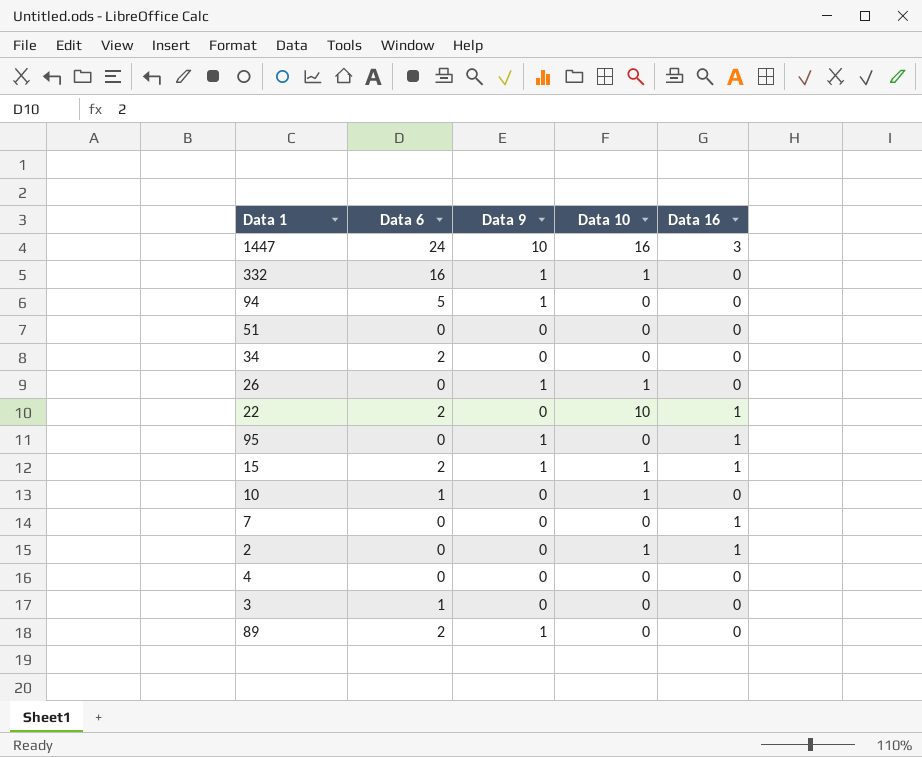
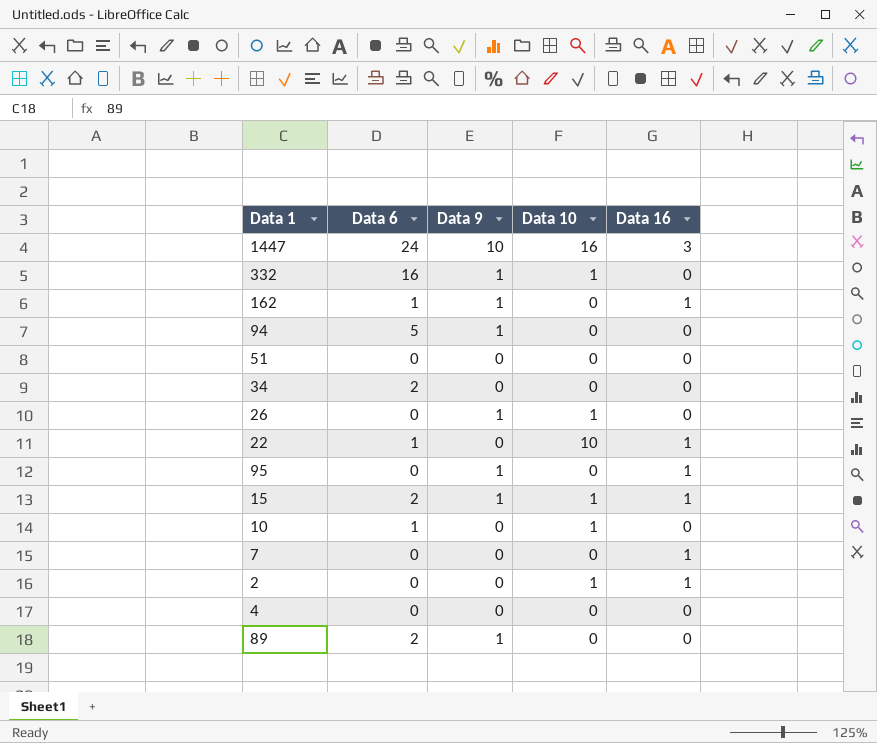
row 3: 1 | 0 | 0 | 0 -> none
row 162: none -> 1 | 1 | 0 | 1
22 | Data 6: 2 -> 1

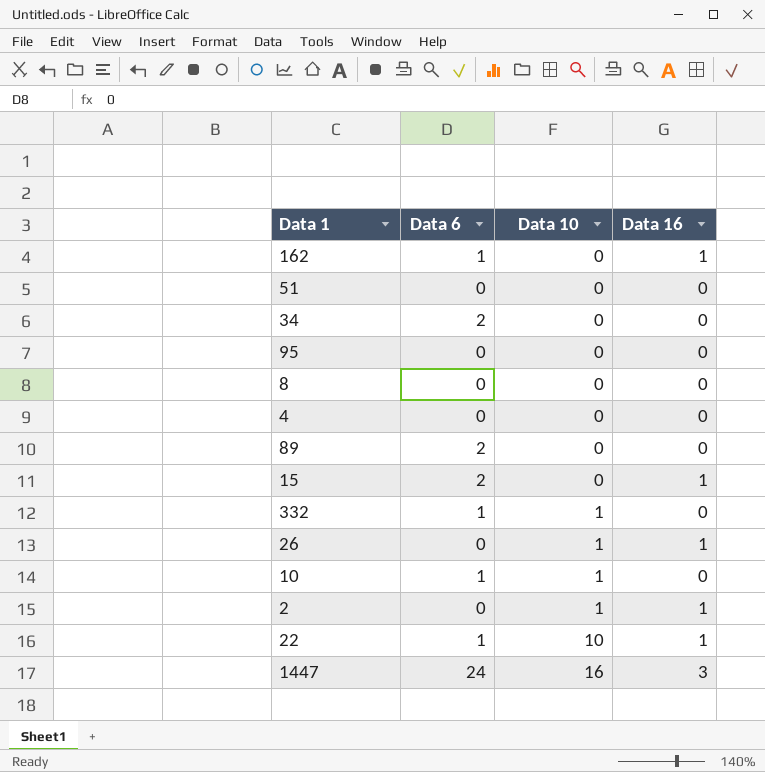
row order: none -> Data 10 ascending
column Data 9 | position: 3 -> none
row 94: 5 | 1 | 0 | 0 -> none
row 7: 0 | 0 | 0 | 1 -> none
95 | Data 16: 1 -> 0
row 8: none -> 0 | 0 | 0
15 | Data 10: 1 -> 0
332 | Data 6: 16 -> 1
26 | Data 16: 0 -> 1

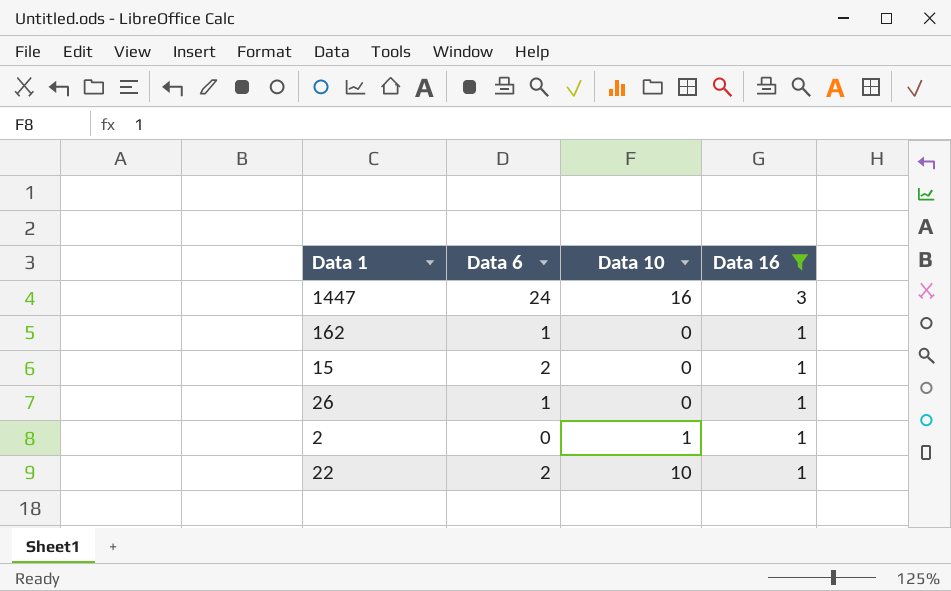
filter: none -> Data 16 != 0
row order: Data 10 ascending -> Data 16 descending
26 | Data 6: 0 -> 1
26 | Data 10: 1 -> 0
22 | Data 6: 1 -> 2

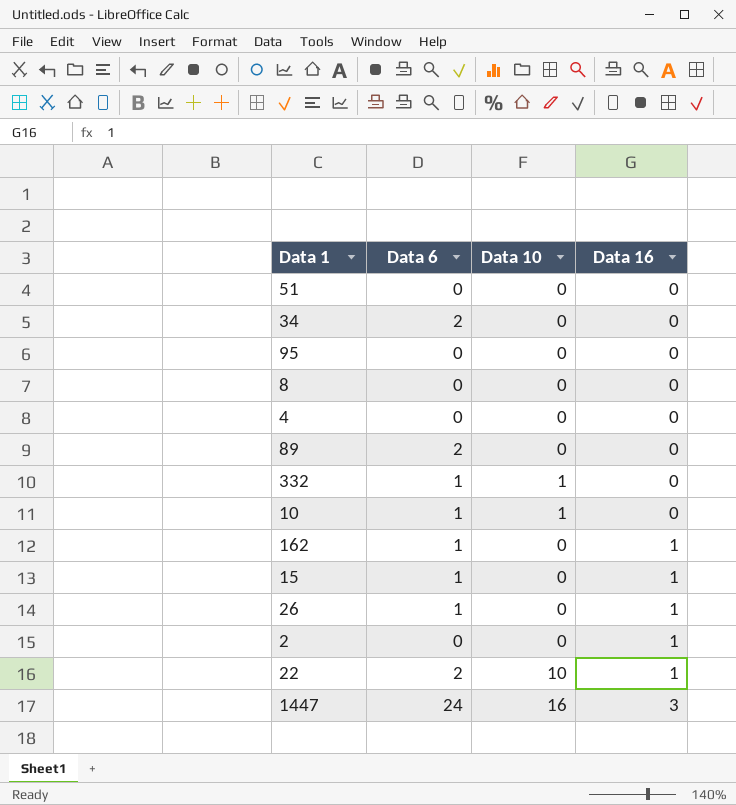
filter: Data 16 != 0 -> none
row order: Data 16 descending -> Data 16 ascending
15 | Data 6: 2 -> 1
2 | Data 10: 1 -> 0

